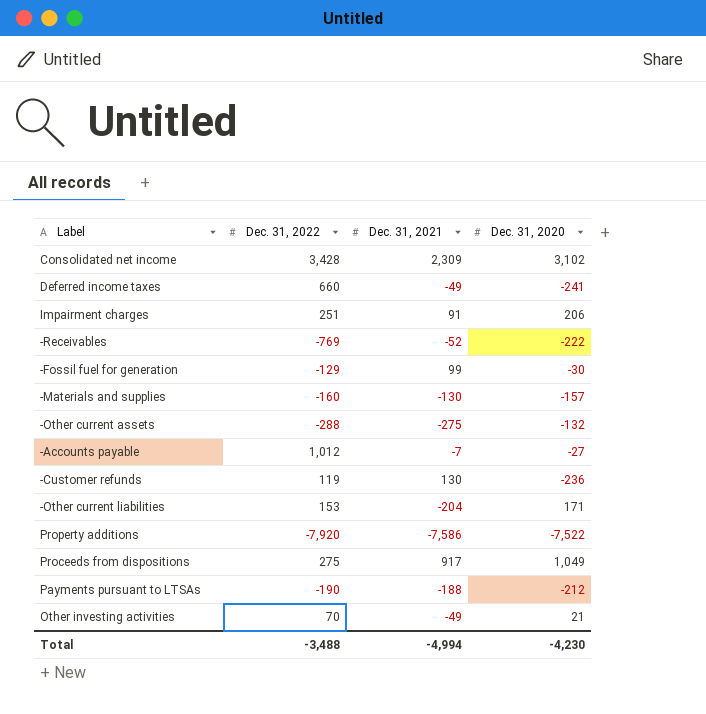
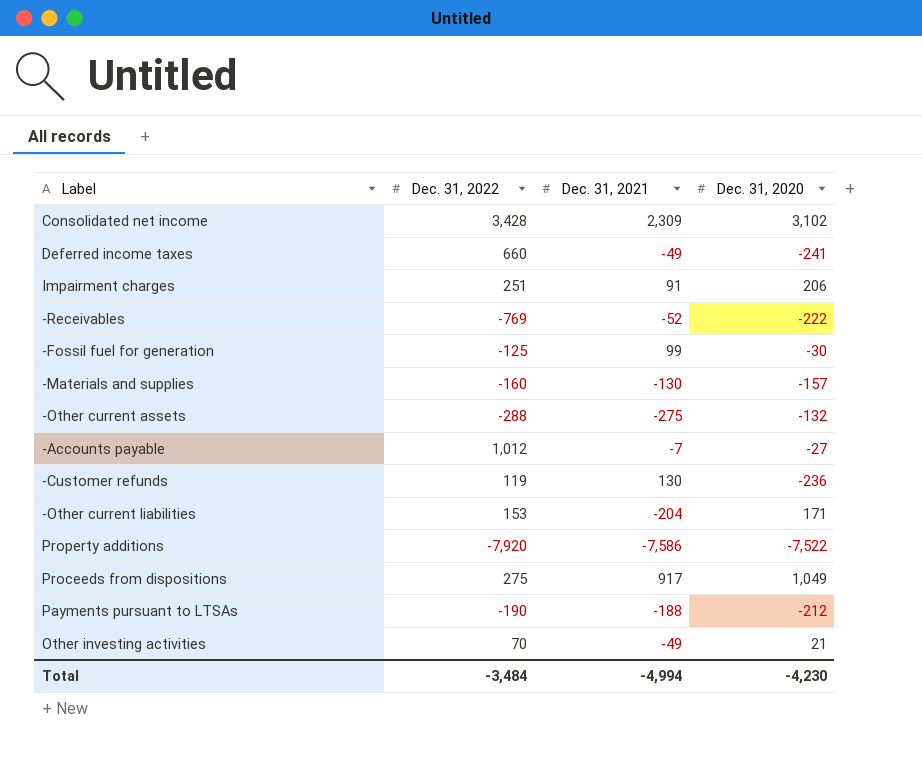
-Fossil fuel for generation | Dec. 31, 2022: -129 -> -125
Total | Dec. 31, 2022: -3,488 -> -3,484

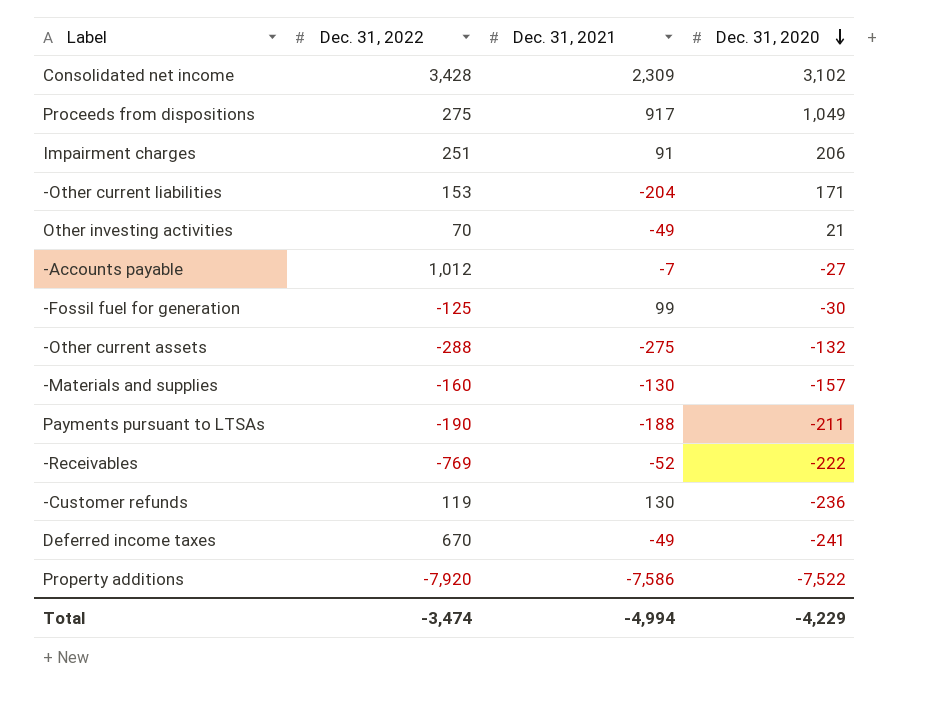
row order: none -> Dec. 31, 2020 descending
Payments pursuant to LTSAs | Dec. 31, 2020: -212 -> -211
Deferred income taxes | Dec. 31, 2022: 660 -> 670
Total | Dec. 31, 2022: -3,484 -> -3,474
Total | Dec. 31, 2020: -4,230 -> -4,229

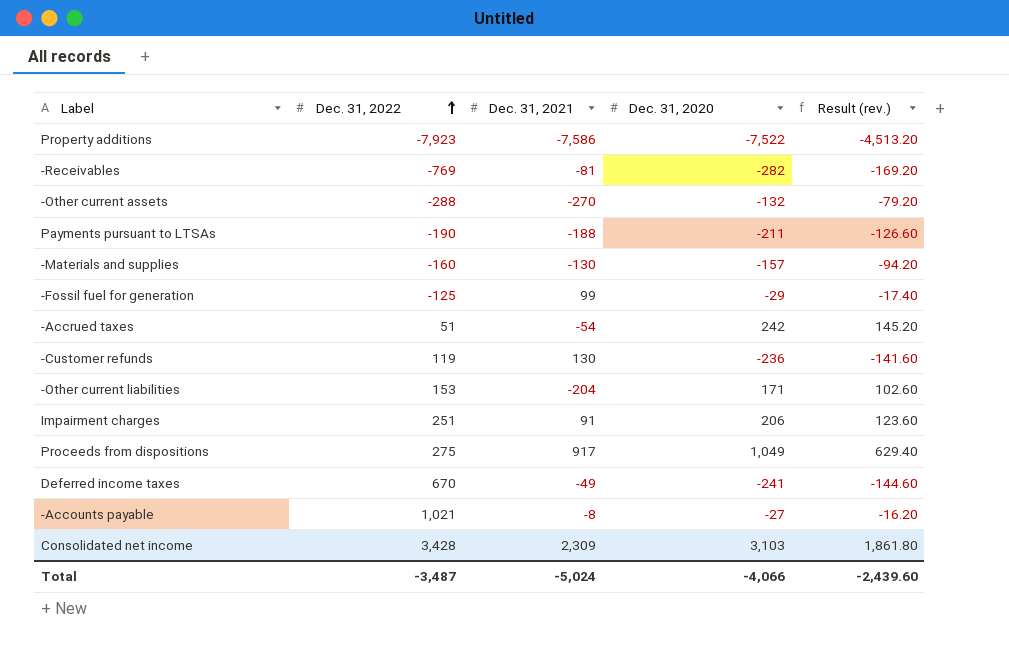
row order: Dec. 31, 2020 descending -> Dec. 31, 2022 ascending
column Result (rev.) | formula: none -> [Dec. 31, 2020] * 0.6
row Other investing activities: 70 | -49 | 21 -> none
Property additions | Dec. 31, 2022: -7,920 -> -7,923
-Receivables | Dec. 31, 2021: -52 -> -81
-Receivables | Dec. 31, 2020: -222 -> -282
-Other current assets | Dec. 31, 2021: -275 -> -270
-Fossil fuel for generation | Dec. 31, 2020: -30 -> -29
row -Accrued taxes: none -> 51 | -54 | 242 | 145.20
-Accounts payable | Dec. 31, 2022: 1,012 -> 1,021
-Accounts payable | Dec. 31, 2021: -7 -> -8
Consolidated net income | Dec. 31, 2020: 3,102 -> 3,103
Total | Dec. 31, 2022: -3,474 -> -3,487
Total | Dec. 31, 2021: -4,994 -> -5,024
Total | Dec. 31, 2020: -4,229 -> -4,066

